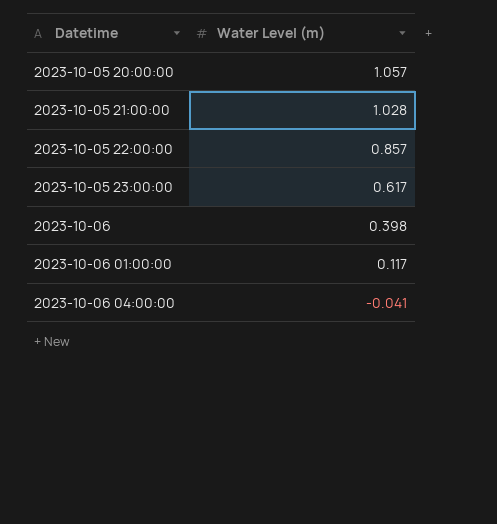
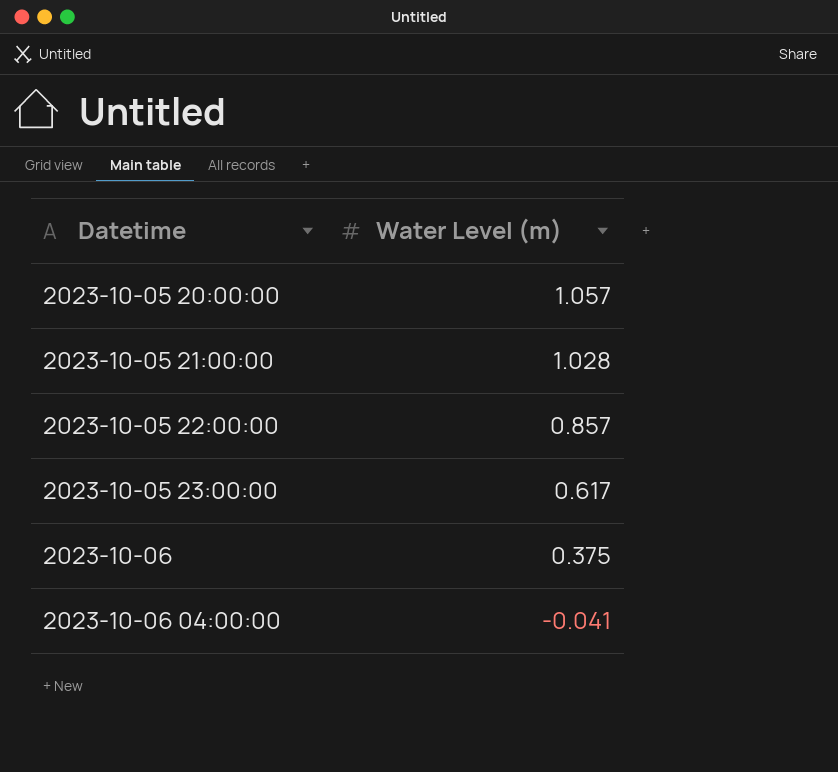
row 2023-10-06 01:00:00: 0.117 -> none
2023-10-06 | Water Level (m): 0.398 -> 0.375

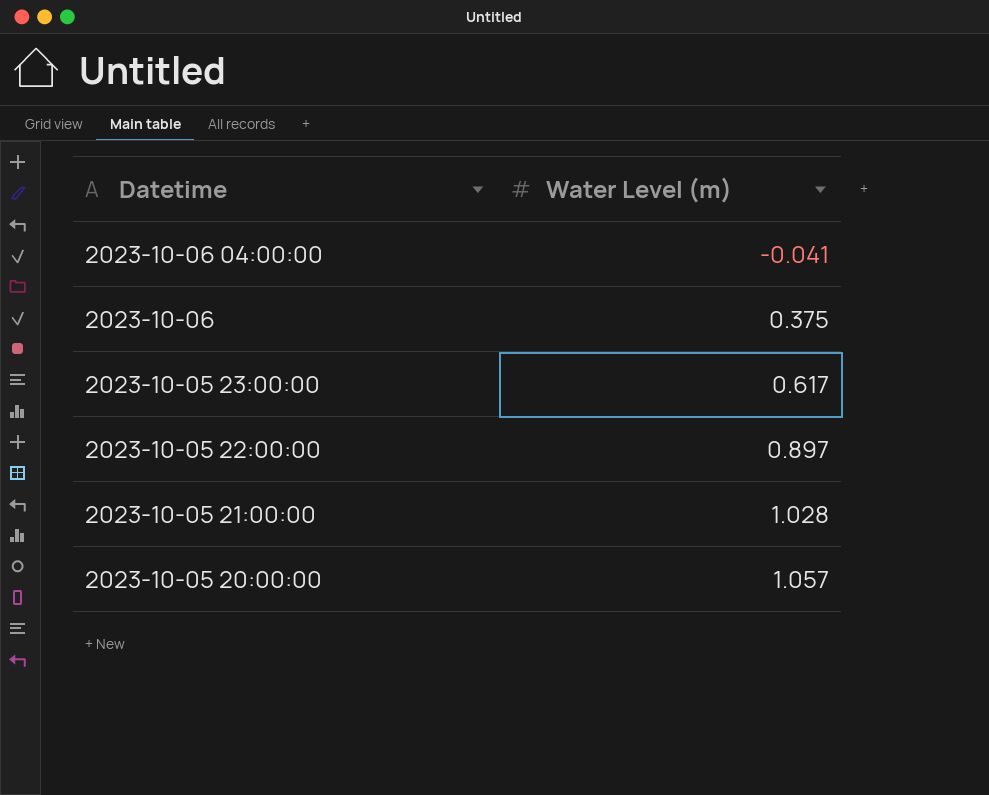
row order: Datetime ascending -> Datetime descending
2023-10-05 22:00:00 | Water Level (m): 0.857 -> 0.897

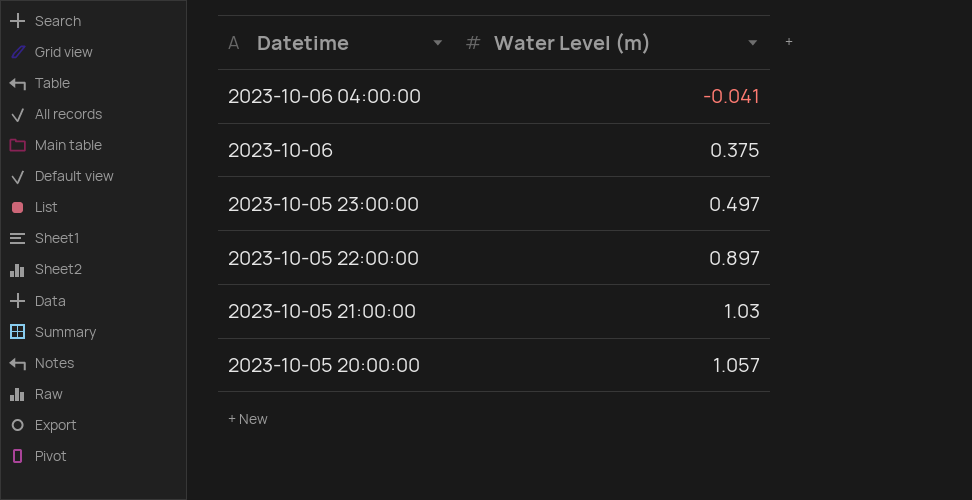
2023-10-05 23:00:00 | Water Level (m): 0.617 -> 0.497
2023-10-05 21:00:00 | Water Level (m): 1.028 -> 1.03

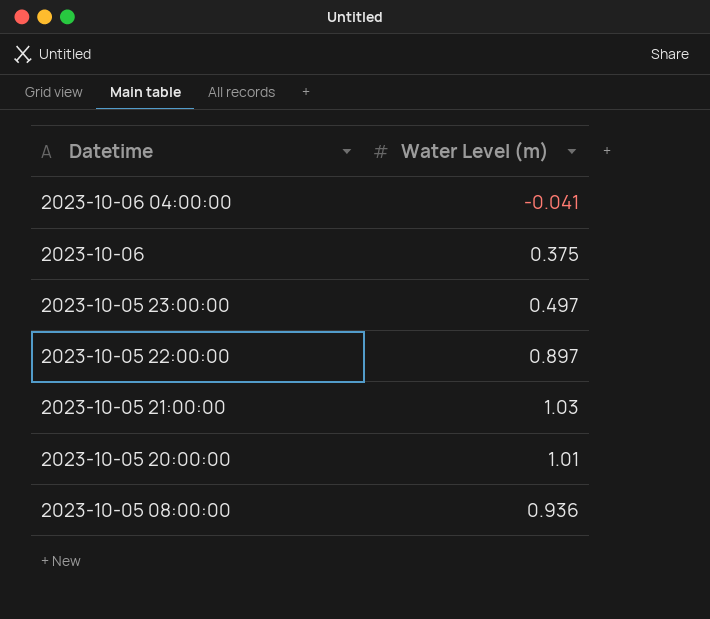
2023-10-05 20:00:00 | Water Level (m): 1.057 -> 1.01
row 2023-10-05 08:00:00: none -> 0.936

